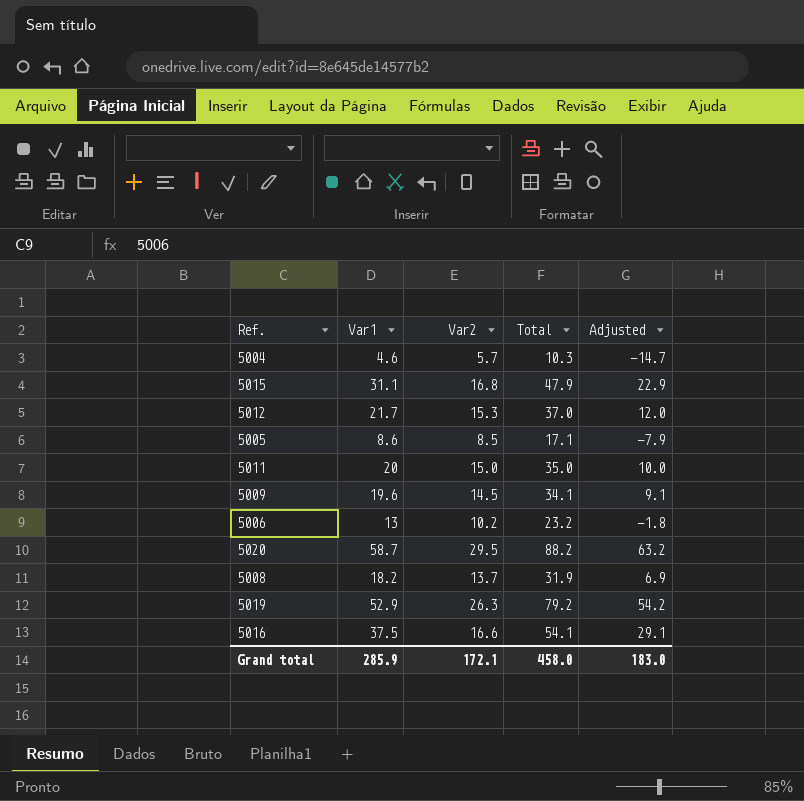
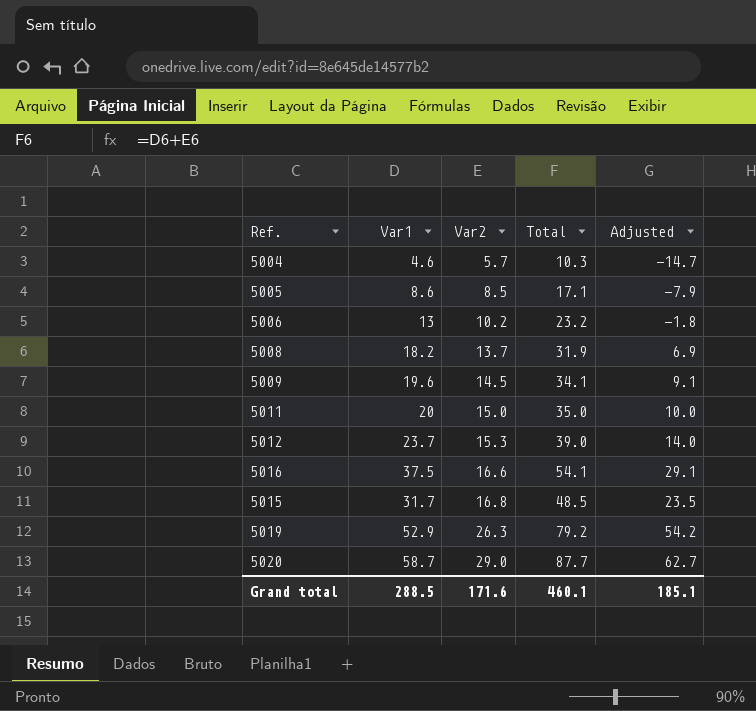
row order: none -> Var2 ascending
5012 | Var1: 21.7 -> 23.7
5012 | Total: 37.0 -> 39.0
5012 | Adjusted: 12.0 -> 14.0
5015 | Var1: 31.1 -> 31.7
5015 | Total: 47.9 -> 48.5
5015 | Adjusted: 22.9 -> 23.5
5020 | Var2: 29.5 -> 29.0
5020 | Total: 88.2 -> 87.7
5020 | Adjusted: 63.2 -> 62.7
Grand total | Var1: 285.9 -> 288.5
Grand total | Var2: 172.1 -> 171.6
Grand total | Total: 458.0 -> 460.1
Grand total | Adjusted: 183.0 -> 185.1

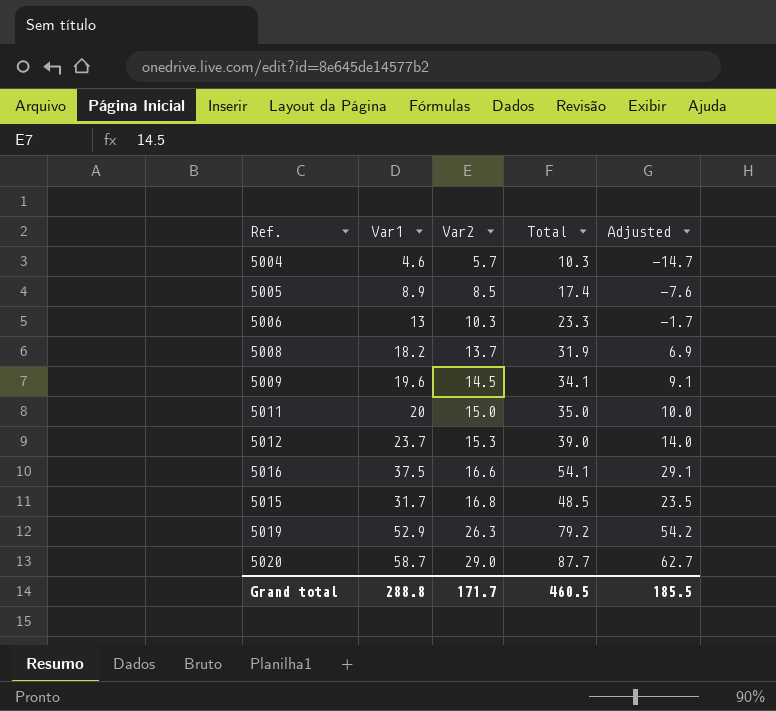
5005 | Var1: 8.6 -> 8.9
5005 | Total: 17.1 -> 17.4
5005 | Adjusted: -7.9 -> -7.6
5006 | Var2: 10.2 -> 10.3
5006 | Total: 23.2 -> 23.3
5006 | Adjusted: -1.8 -> -1.7
Grand total | Var1: 288.5 -> 288.8
Grand total | Var2: 171.6 -> 171.7
Grand total | Total: 460.1 -> 460.5
Grand total | Adjusted: 185.1 -> 185.5

